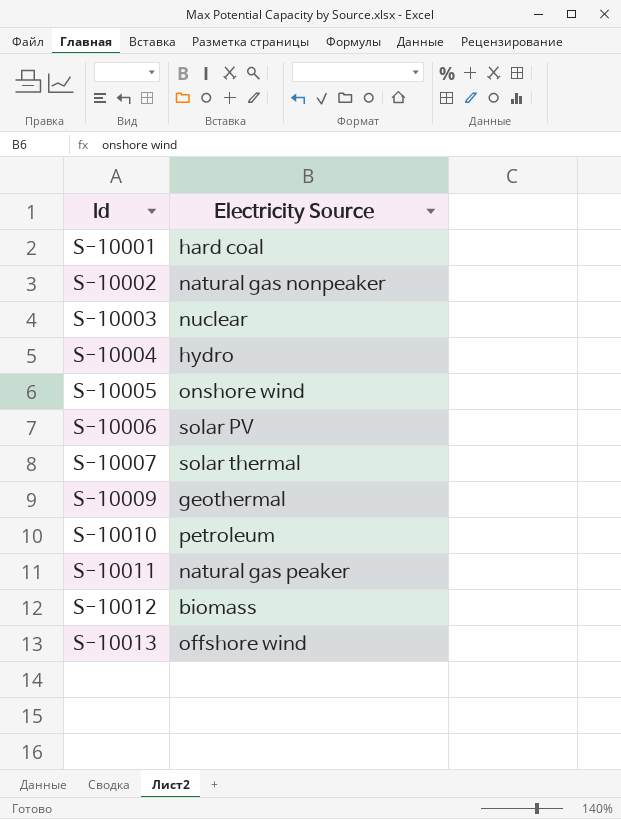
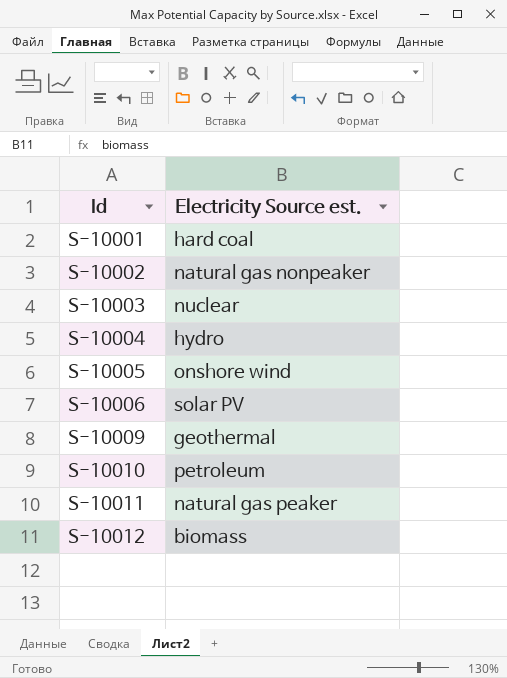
column name: Electricity Source -> Electricity Source est.
row S-10007: solar thermal -> none
row S-10013: offshore wind -> none

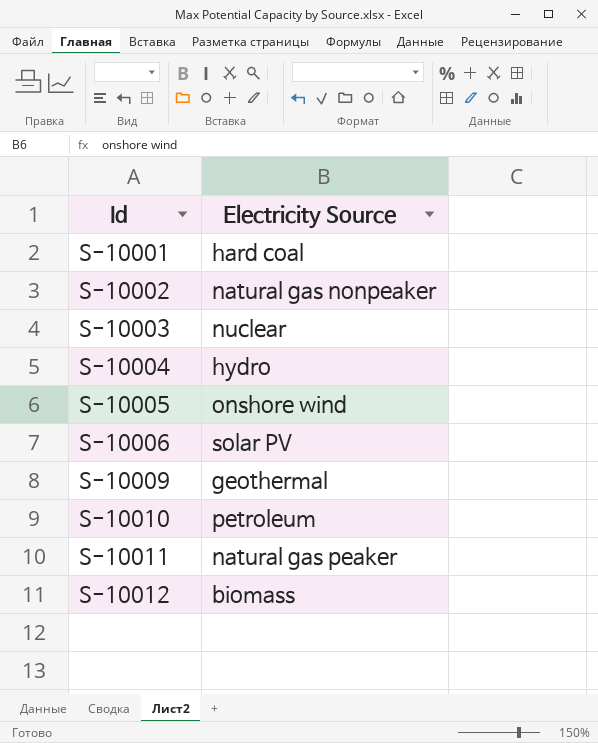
column name: Electricity Source est. -> Electricity Source

